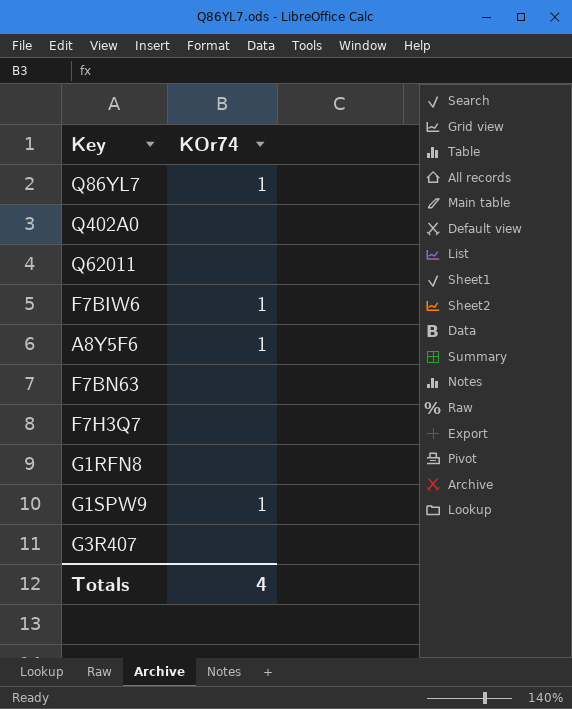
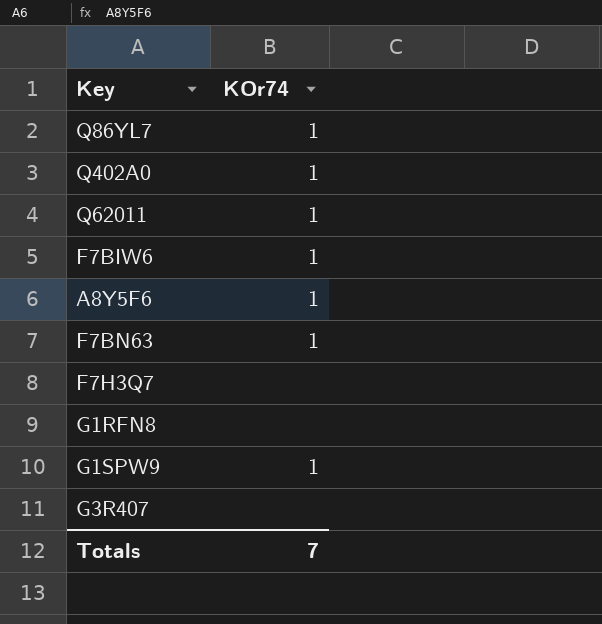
Q402A0 | KOr74: none -> 1
Q62011 | KOr74: none -> 1
F7BN63 | KOr74: none -> 1
Totals | KOr74: 4 -> 7

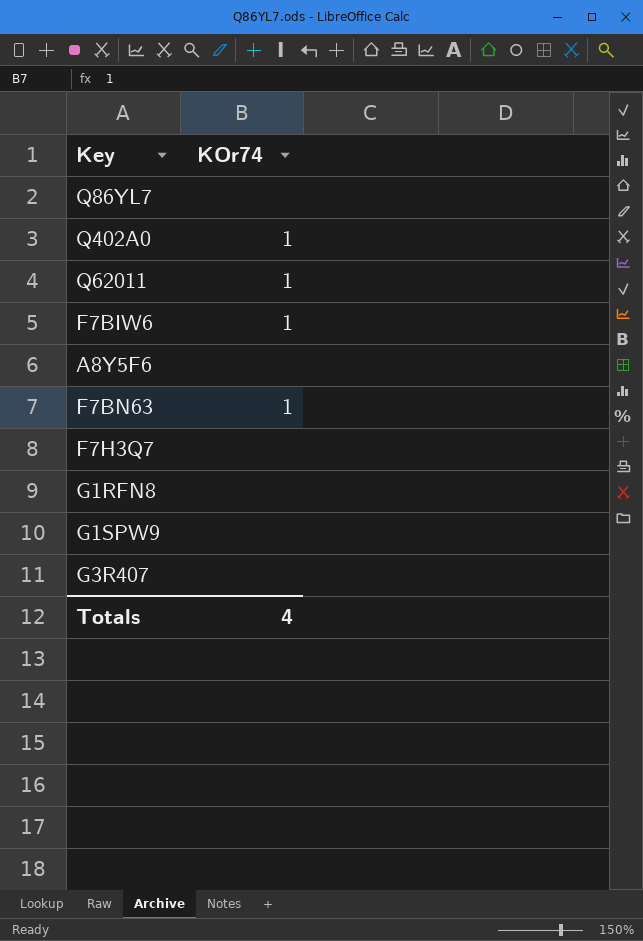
Q86YL7 | KOr74: 1 -> none
A8Y5F6 | KOr74: 1 -> none
G1SPW9 | KOr74: 1 -> none
Totals | KOr74: 7 -> 4

